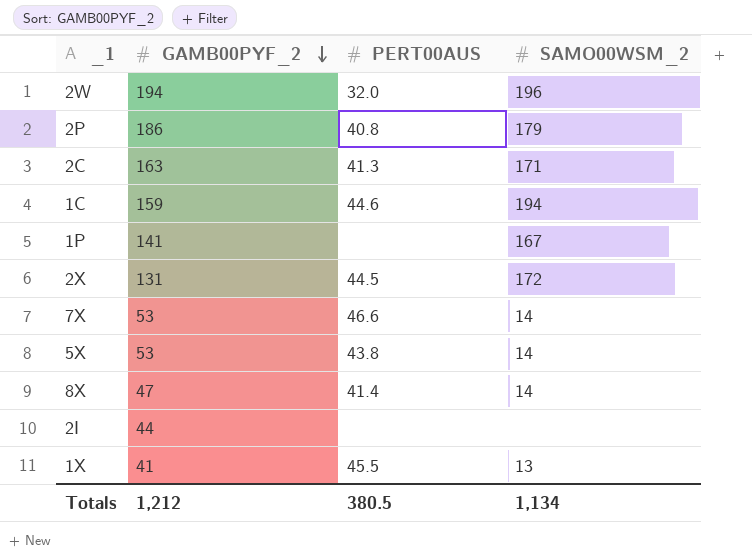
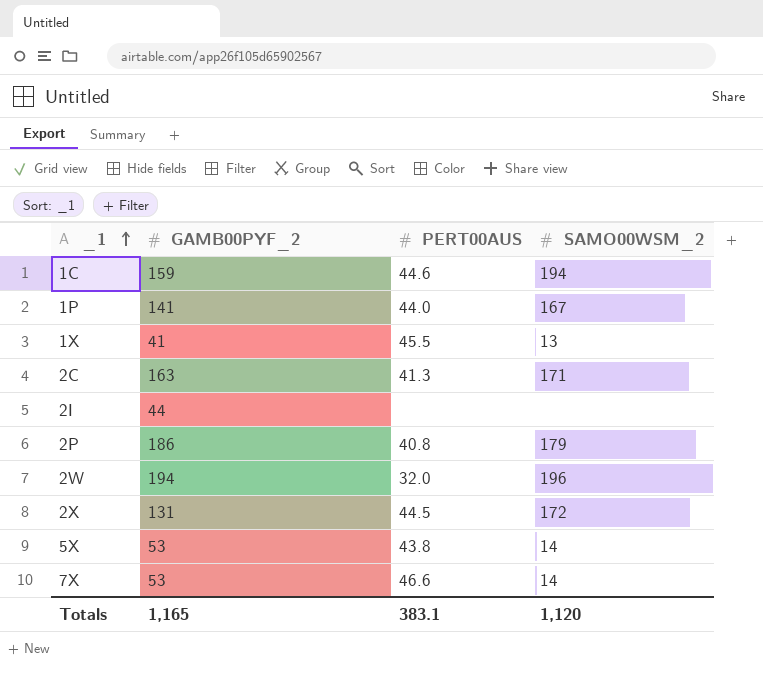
row order: GAMB00PYF_2 descending -> _1 ascending
row 8X: 47 | 41.4 | 14 -> none
1P | PERT00AUS: none -> 44.0
Totals | GAMB00PYF_2: 1,212 -> 1,165
Totals | PERT00AUS: 380.5 -> 383.1
Totals | SAMO00WSM_2: 1,134 -> 1,120

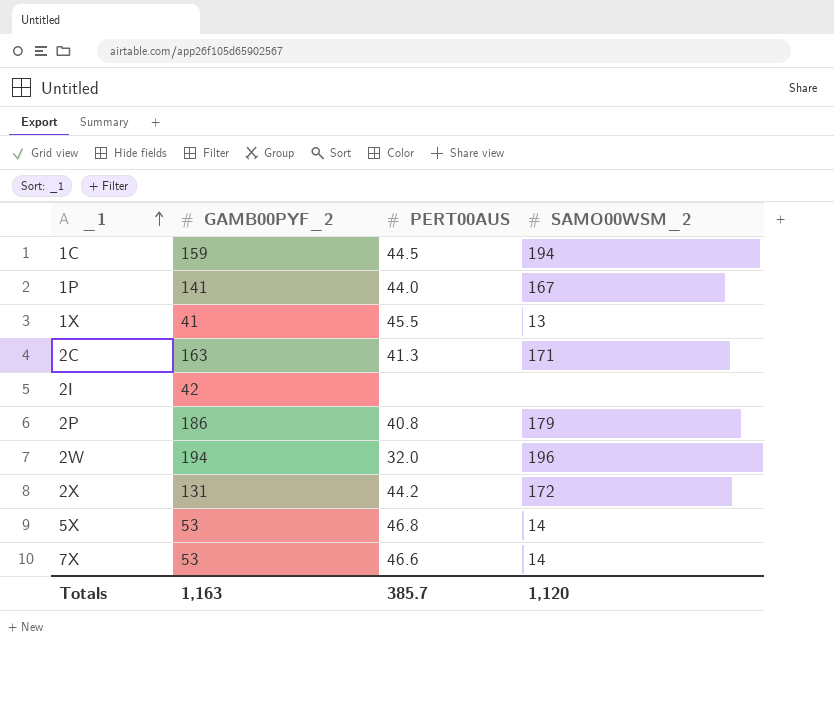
1C | PERT00AUS: 44.6 -> 44.5
2I | GAMB00PYF_2: 44 -> 42
2X | PERT00AUS: 44.5 -> 44.2
5X | PERT00AUS: 43.8 -> 46.8
Totals | GAMB00PYF_2: 1,165 -> 1,163
Totals | PERT00AUS: 383.1 -> 385.7

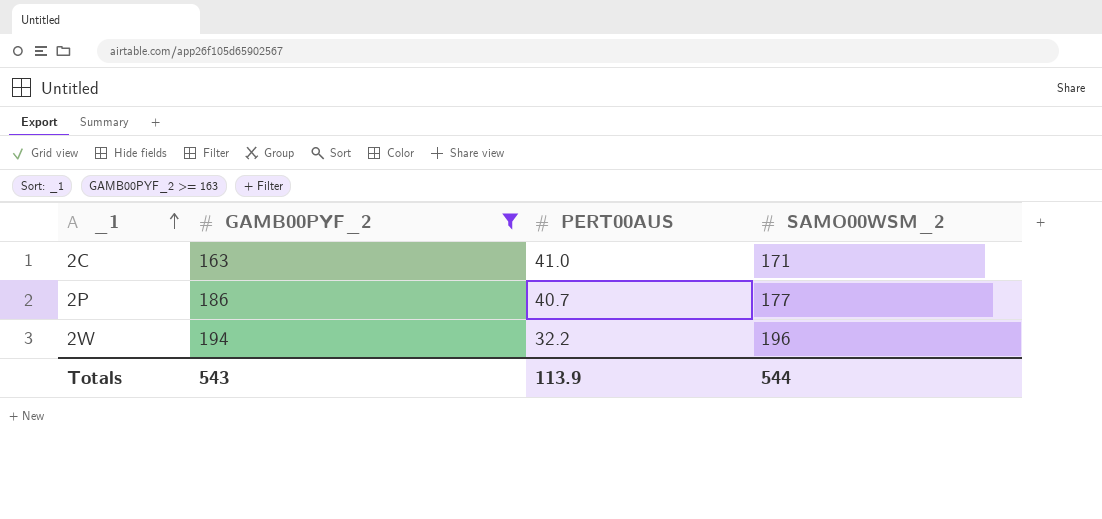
filter: none -> GAMB00PYF_2 >= 163
2C | PERT00AUS: 41.3 -> 41.0
2P | PERT00AUS: 40.8 -> 40.7
2P | SAMO00WSM_2: 179 -> 177
2W | PERT00AUS: 32.0 -> 32.2
Totals | GAMB00PYF_2: 1,163 -> 543
Totals | PERT00AUS: 385.7 -> 113.9
Totals | SAMO00WSM_2: 1,120 -> 544

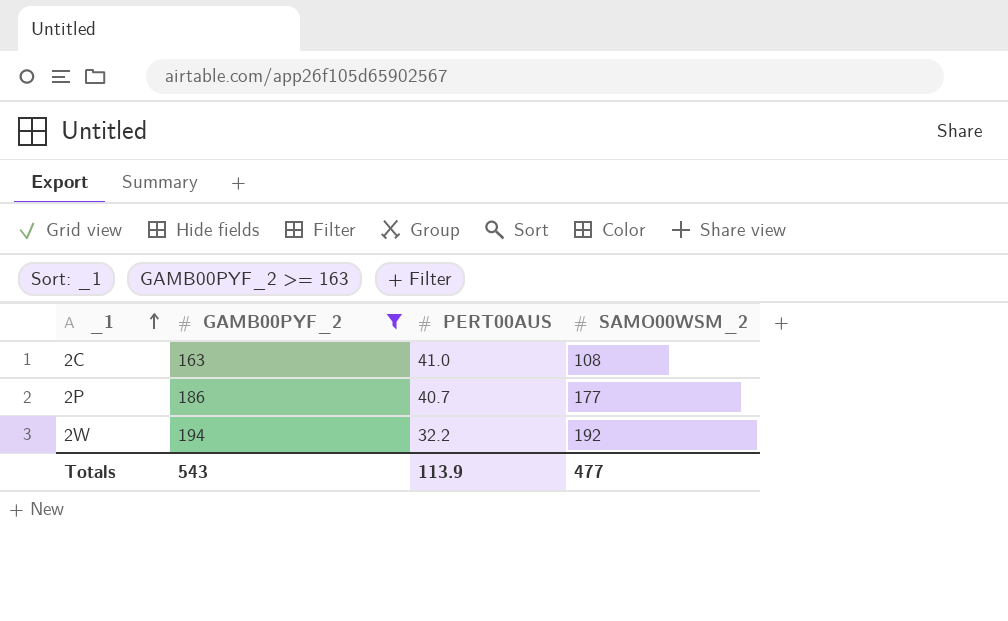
2C | SAMO00WSM_2: 171 -> 108
2W | SAMO00WSM_2: 196 -> 192
Totals | SAMO00WSM_2: 544 -> 477

